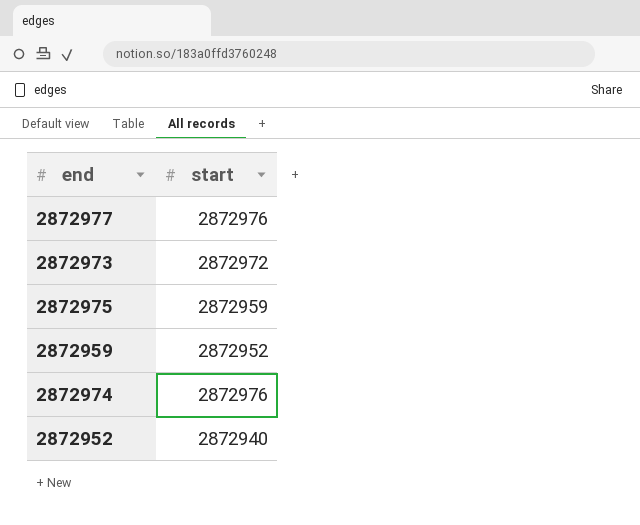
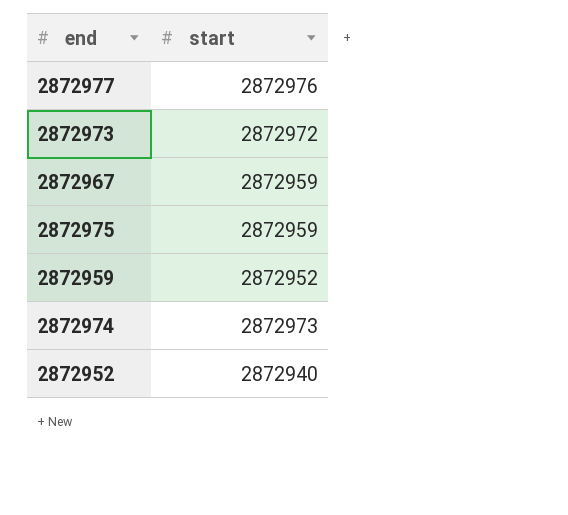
row 2872967: none -> 2872959
2872974 | start: 2872976 -> 2872973

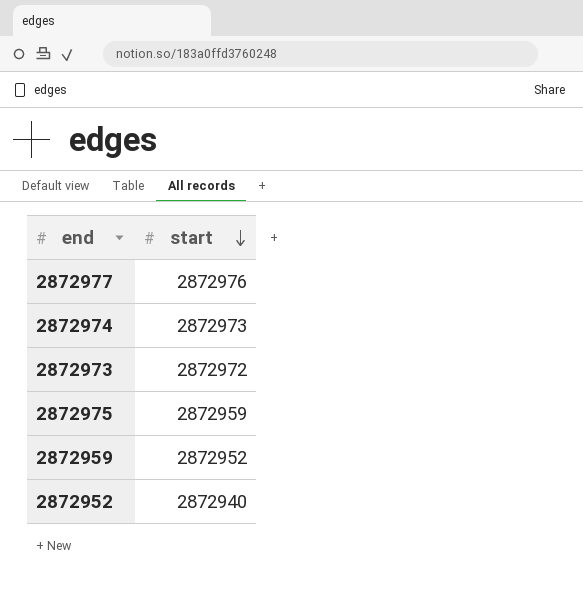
row order: none -> start descending
row 2872967: 2872959 -> none

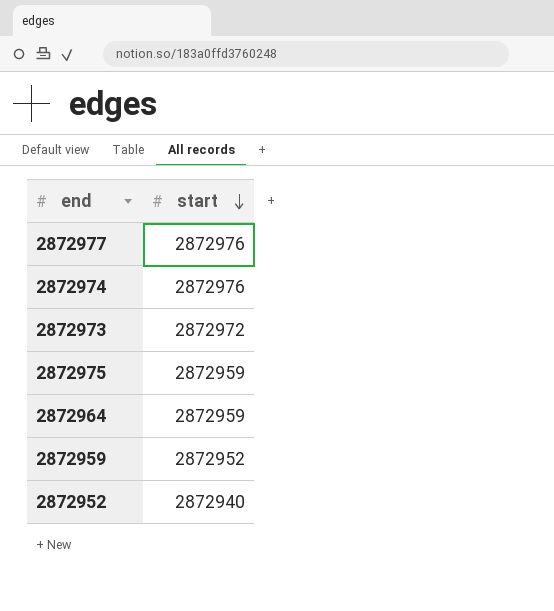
2872974 | start: 2872973 -> 2872976
row 2872964: none -> 2872959

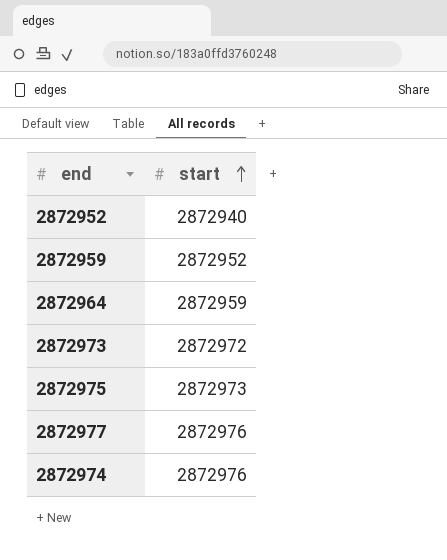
row order: start descending -> start ascending
2872975 | start: 2872959 -> 2872973

